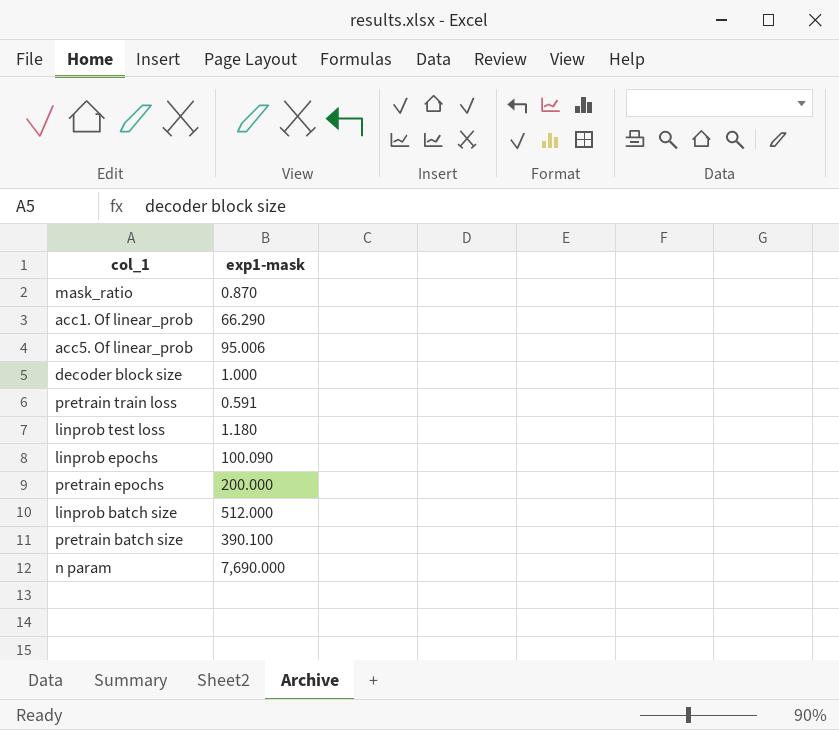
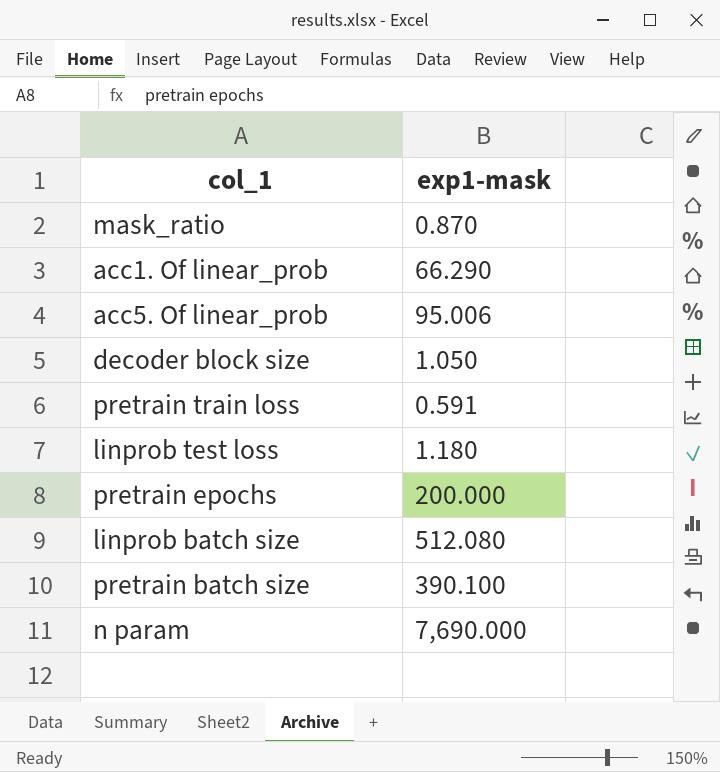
row linprob epochs: 100.090 -> none
decoder block size | exp1-mask: 1.000 -> 1.050
linprob batch size | exp1-mask: 512.000 -> 512.080

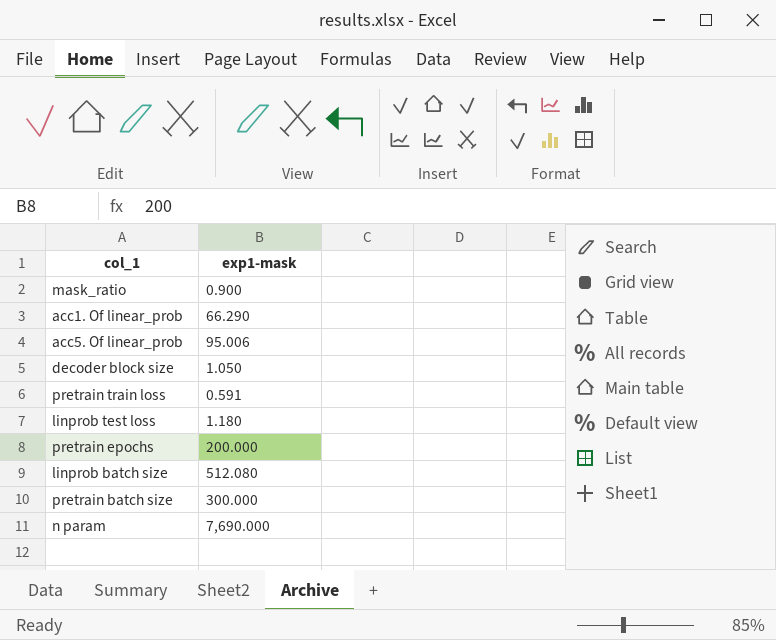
mask_ratio | exp1-mask: 0.870 -> 0.900
pretrain batch size | exp1-mask: 390.100 -> 300.000

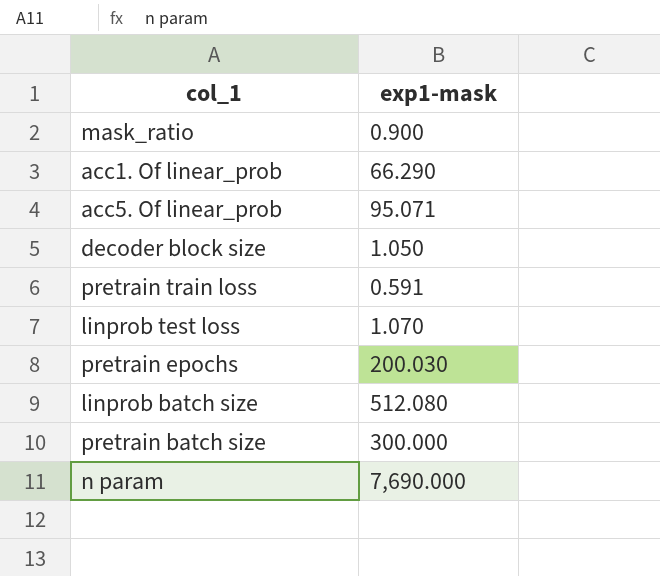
acc5. Of linear_prob | exp1-mask: 95.006 -> 95.071
linprob test loss | exp1-mask: 1.180 -> 1.070
pretrain epochs | exp1-mask: 200.000 -> 200.030

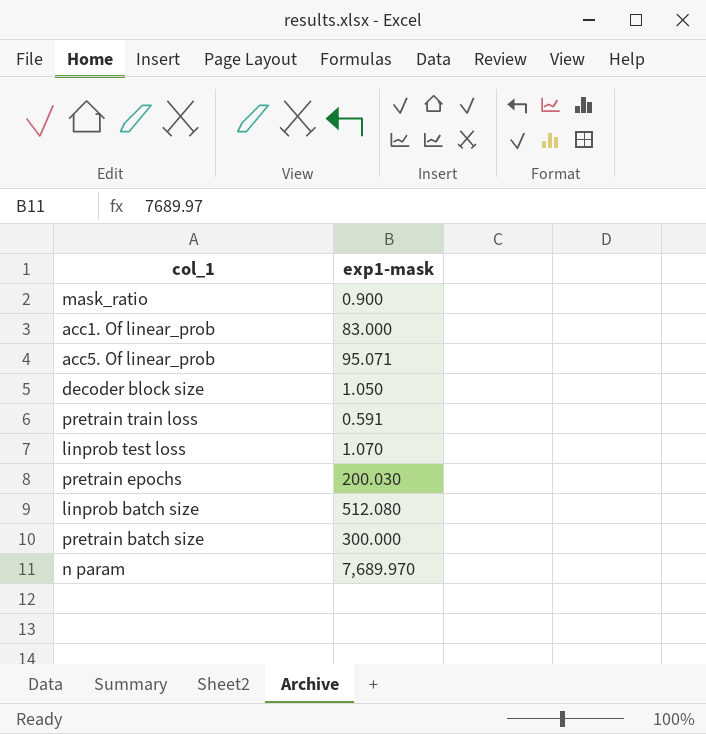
acc1. Of linear_prob | exp1-mask: 66.290 -> 83.000
n param | exp1-mask: 7,690.000 -> 7,689.970

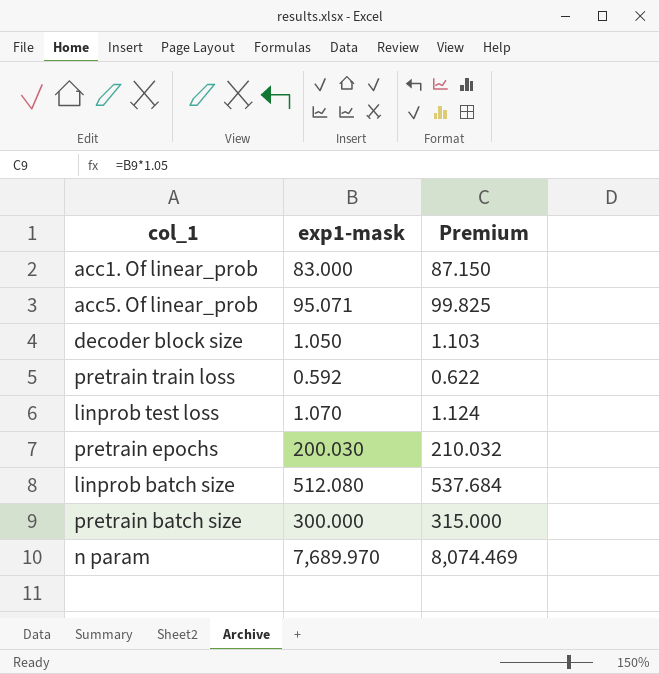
column Premium | formula: none -> [exp1-mask] * 1.05
row mask_ratio: 0.900 -> none
pretrain train loss | exp1-mask: 0.591 -> 0.592

